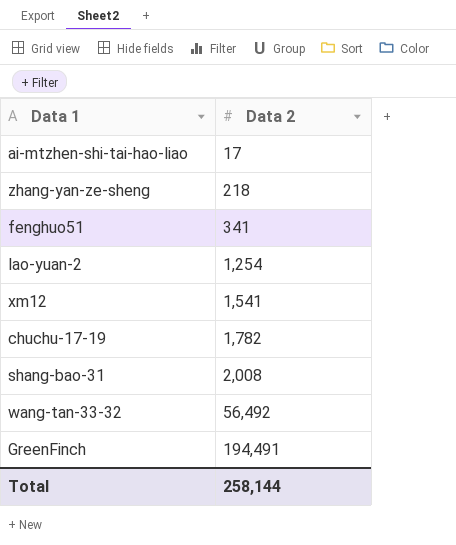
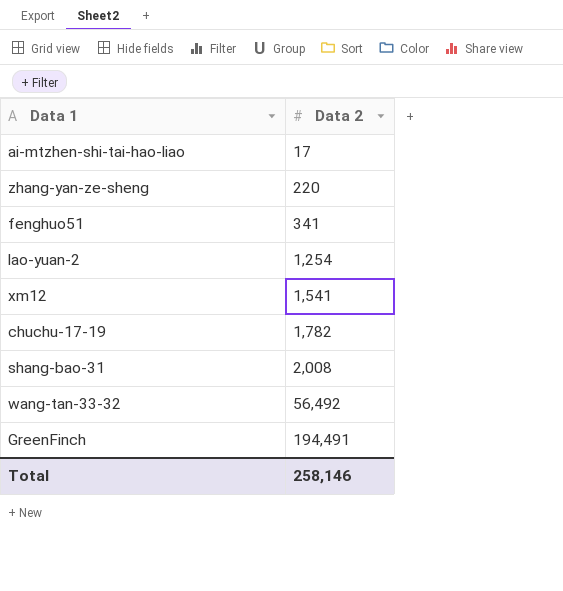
zhang-yan-ze-sheng | Data 2: 218 -> 220
Total | Data 2: 258,144 -> 258,146

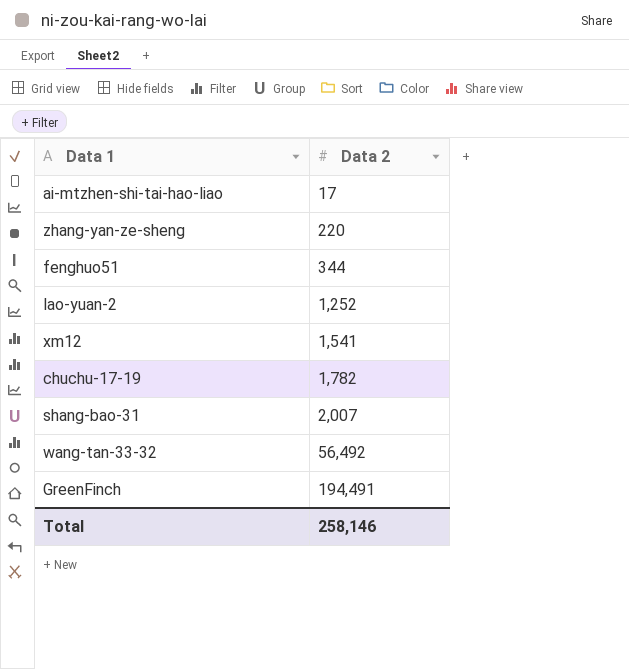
fenghuo51 | Data 2: 341 -> 344
lao-yuan-2 | Data 2: 1,254 -> 1,252
shang-bao-31 | Data 2: 2,008 -> 2,007

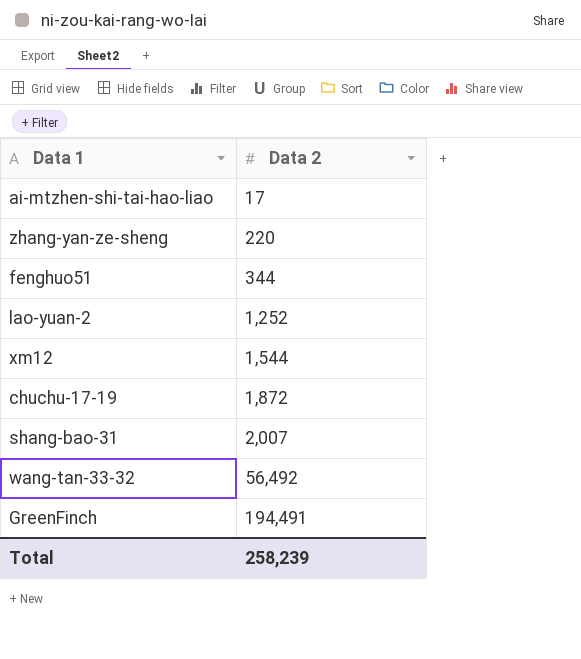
xm12 | Data 2: 1,541 -> 1,544
chuchu-17-19 | Data 2: 1,782 -> 1,872
Total | Data 2: 258,146 -> 258,239

